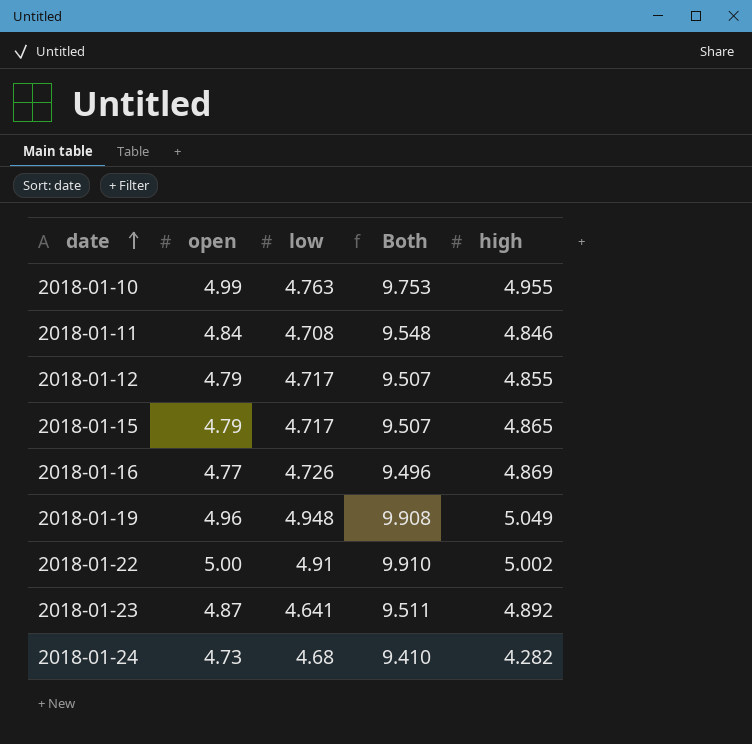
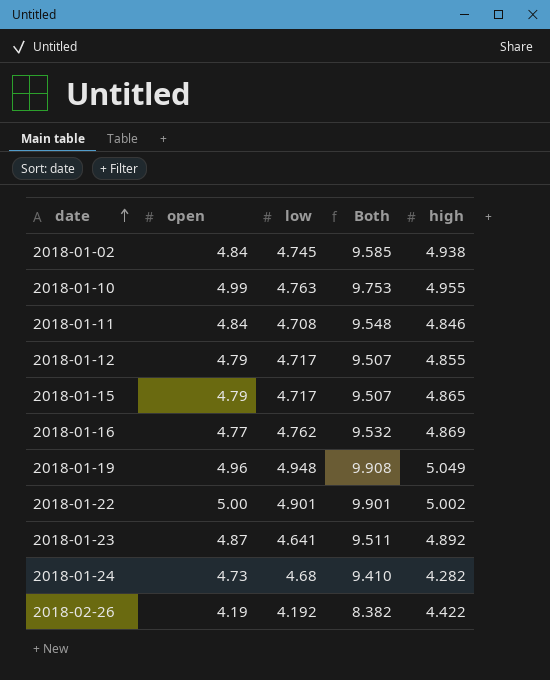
row 2018-01-02: none -> 4.84 | 4.745 | 9.585 | 4.938
2018-01-16 | low: 4.726 -> 4.762
2018-01-16 | Both: 9.496 -> 9.532
2018-01-22 | low: 4.91 -> 4.901
2018-01-22 | Both: 9.910 -> 9.901
row 2018-02-26: none -> 4.19 | 4.192 | 8.382 | 4.422

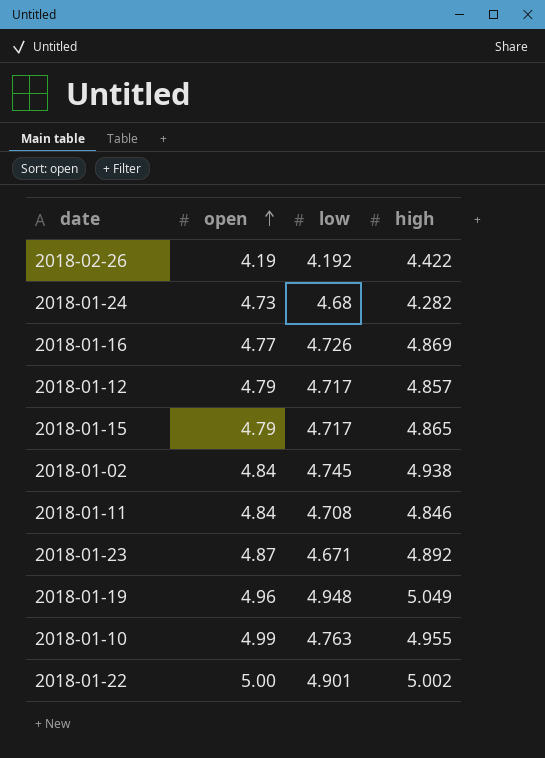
row order: date ascending -> open ascending
column Both | formula: [open] + [low] -> none
2018-01-16 | low: 4.762 -> 4.726
2018-01-12 | high: 4.855 -> 4.857
2018-01-23 | low: 4.641 -> 4.671

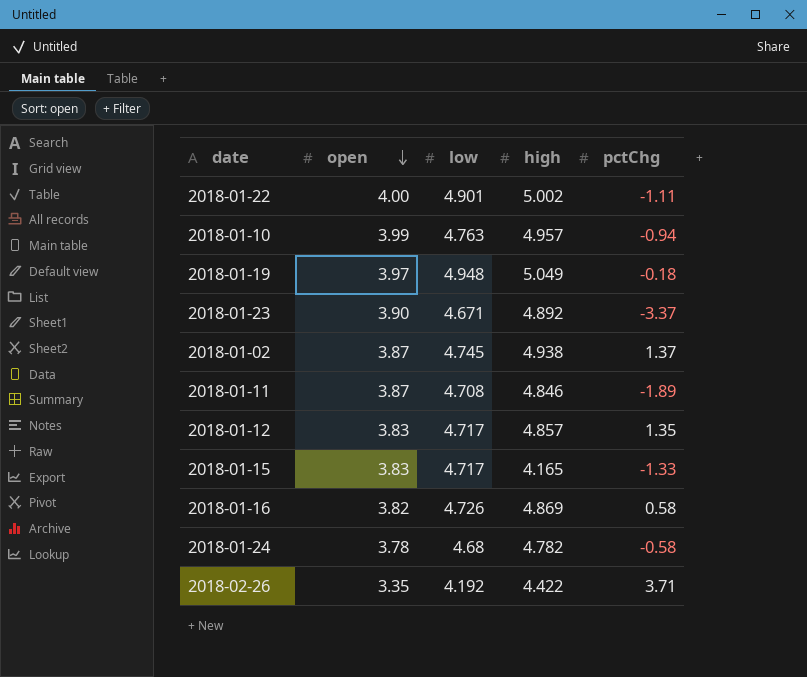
row order: open ascending -> open descending
column pctChg | position: none -> 5
2018-01-22 | open: 5.00 -> 4.00
2018-01-10 | open: 4.99 -> 3.99
2018-01-10 | high: 4.955 -> 4.957
2018-01-19 | open: 4.96 -> 3.97
2018-01-23 | open: 4.87 -> 3.90
2018-01-02 | open: 4.84 -> 3.87
2018-01-11 | open: 4.84 -> 3.87
2018-01-12 | open: 4.79 -> 3.83
2018-01-15 | open: 4.79 -> 3.83
2018-01-15 | high: 4.865 -> 4.165
2018-01-16 | open: 4.77 -> 3.82
2018-01-24 | open: 4.73 -> 3.78
2018-01-24 | high: 4.282 -> 4.782
2018-02-26 | open: 4.19 -> 3.35

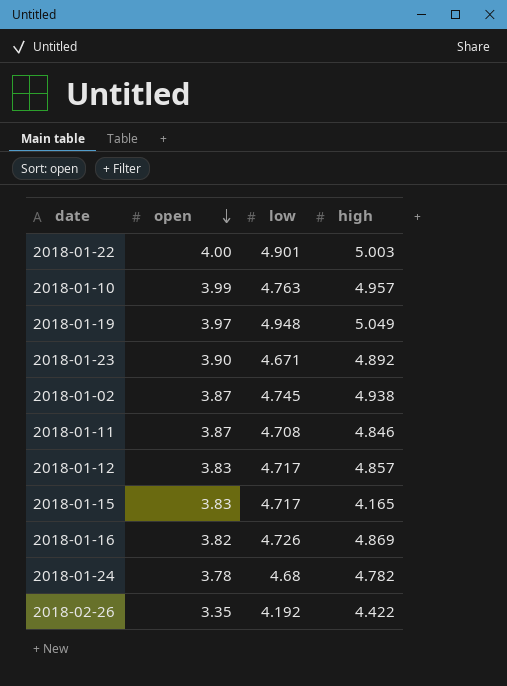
column pctChg | position: 5 -> none
2018-01-22 | high: 5.002 -> 5.003

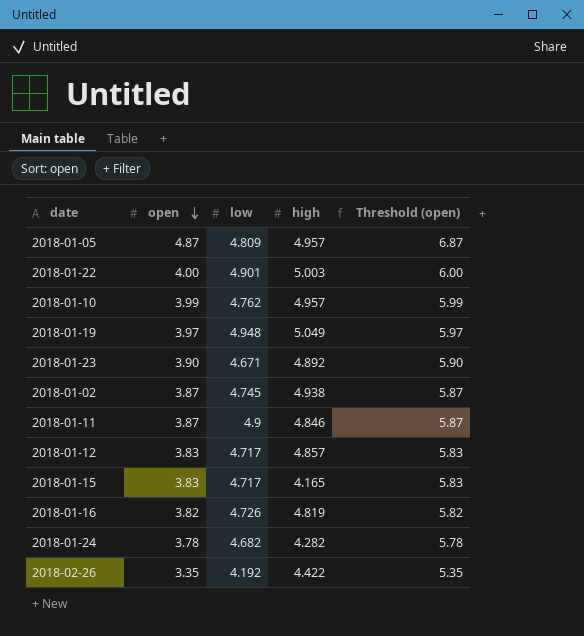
column Threshold (open) | formula: none -> [open] + 2
row 2018-01-05: none -> 4.87 | 4.809 | 4.957 | 6.87
2018-01-10 | low: 4.763 -> 4.762
2018-01-11 | low: 4.708 -> 4.9
2018-01-16 | high: 4.869 -> 4.819
2018-01-24 | low: 4.68 -> 4.682
2018-01-24 | high: 4.782 -> 4.282

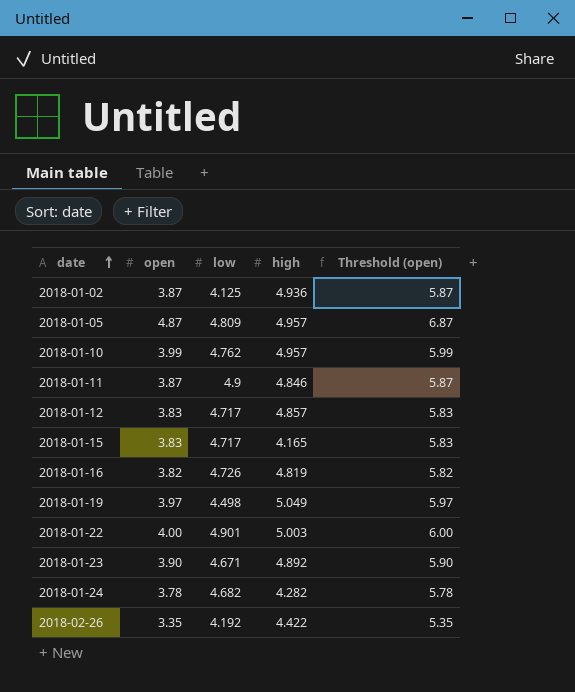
row order: open descending -> date ascending
2018-01-02 | low: 4.745 -> 4.125
2018-01-02 | high: 4.938 -> 4.936
2018-01-19 | low: 4.948 -> 4.498

